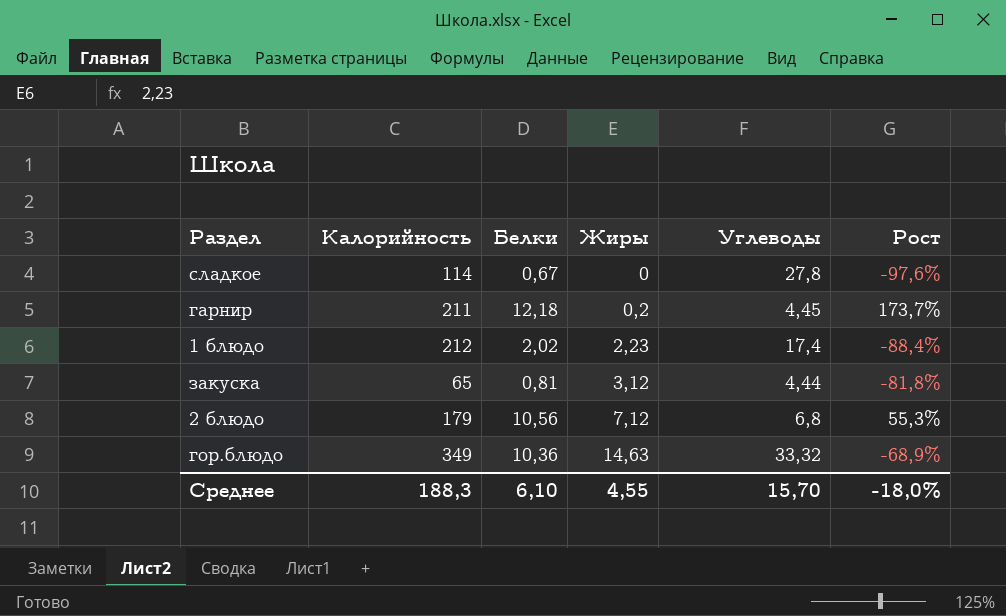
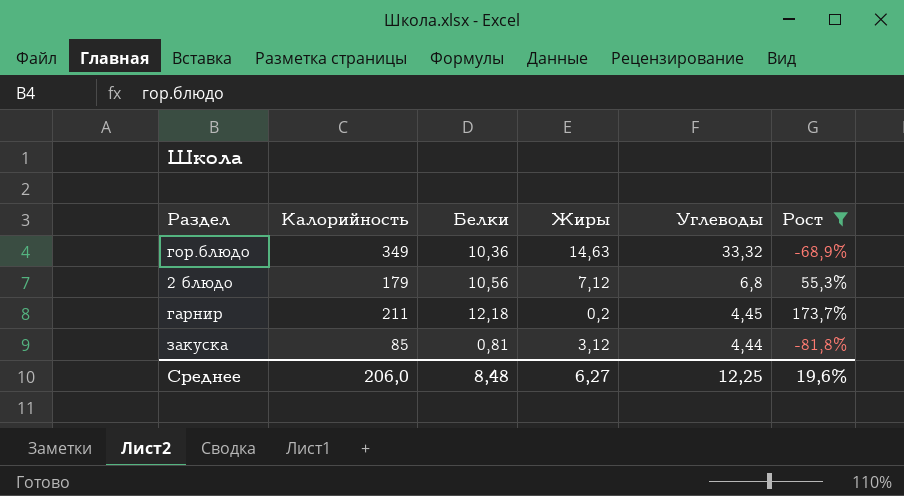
filter: none -> Рост >= -81,8%
row order: Жиры ascending -> Углеводы descending
закуска | Калорийность: 65 -> 85
Среднее | Калорийность: 188,3 -> 206,0
Среднее | Белки: 6,10 -> 8,48
Среднее | Жиры: 4,55 -> 6,27
Среднее | Углеводы: 15,70 -> 12,25
Среднее | Рост: -18,0% -> 19,6%

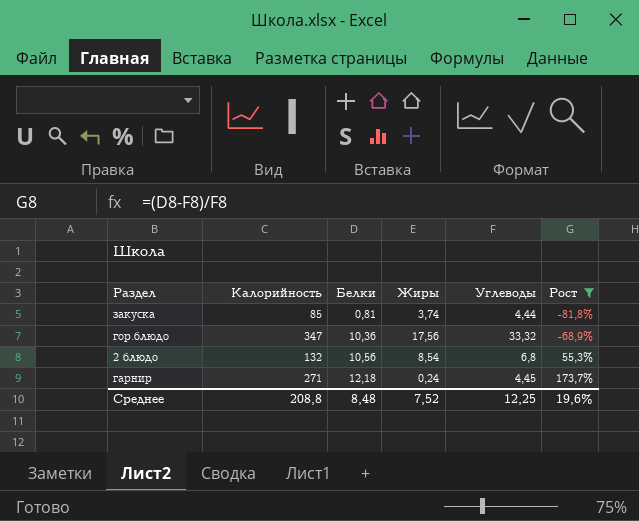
row order: Углеводы descending -> Белки ascending
закуска | Жиры: 3,12 -> 3,74
гор.блюдо | Калорийность: 349 -> 347
гор.блюдо | Жиры: 14,63 -> 17,56
2 блюдо | Калорийность: 179 -> 132
2 блюдо | Жиры: 7,12 -> 8,54
гарнир | Калорийность: 211 -> 271
гарнир | Жиры: 0,2 -> 0,24
Среднее | Калорийность: 206,0 -> 208,8
Среднее | Жиры: 6,27 -> 7,52

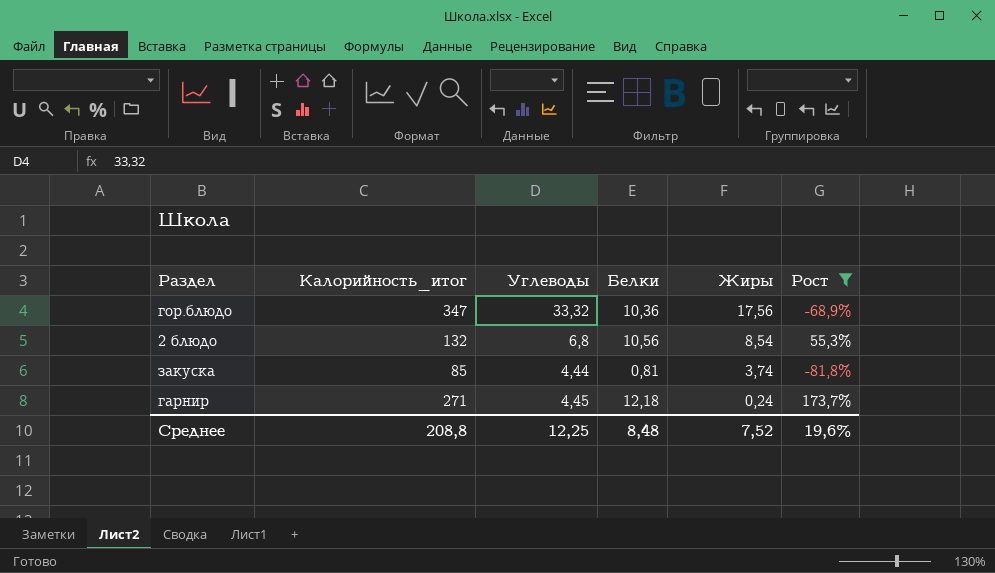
row order: Белки ascending -> Жиры descending
column name: Калорийность -> Калорийность_итог
column Углеводы | position: 5 -> 3

